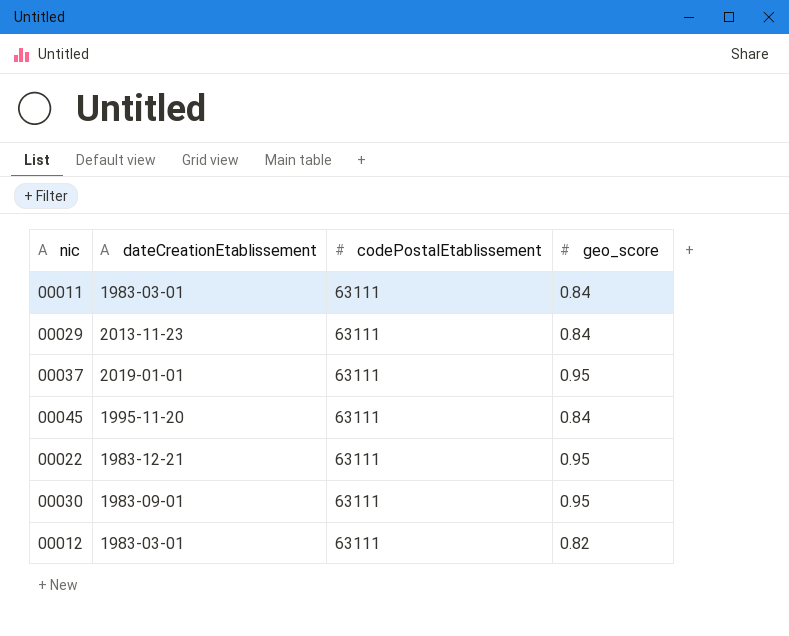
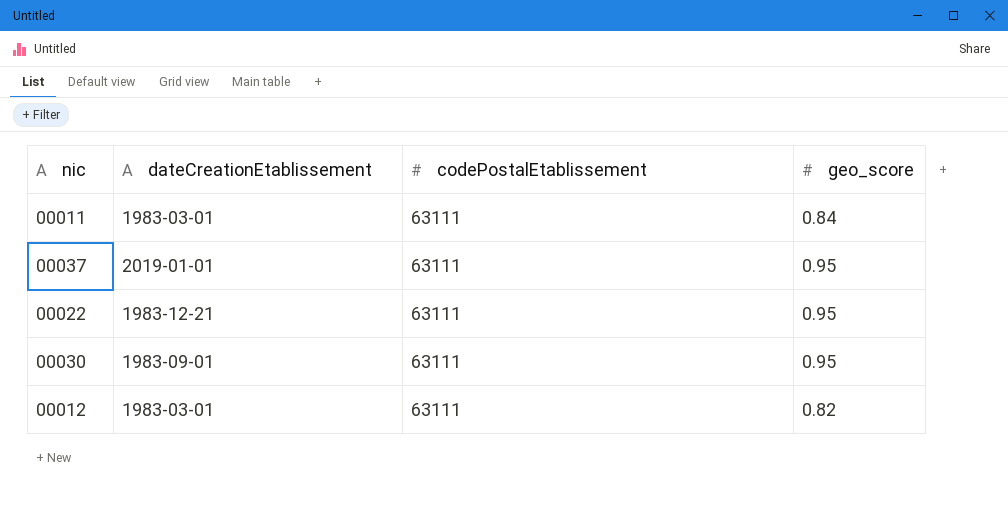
row 00029: 2013-11-23 | 63111 | 0.84 -> none
row 00045: 1995-11-20 | 63111 | 0.84 -> none

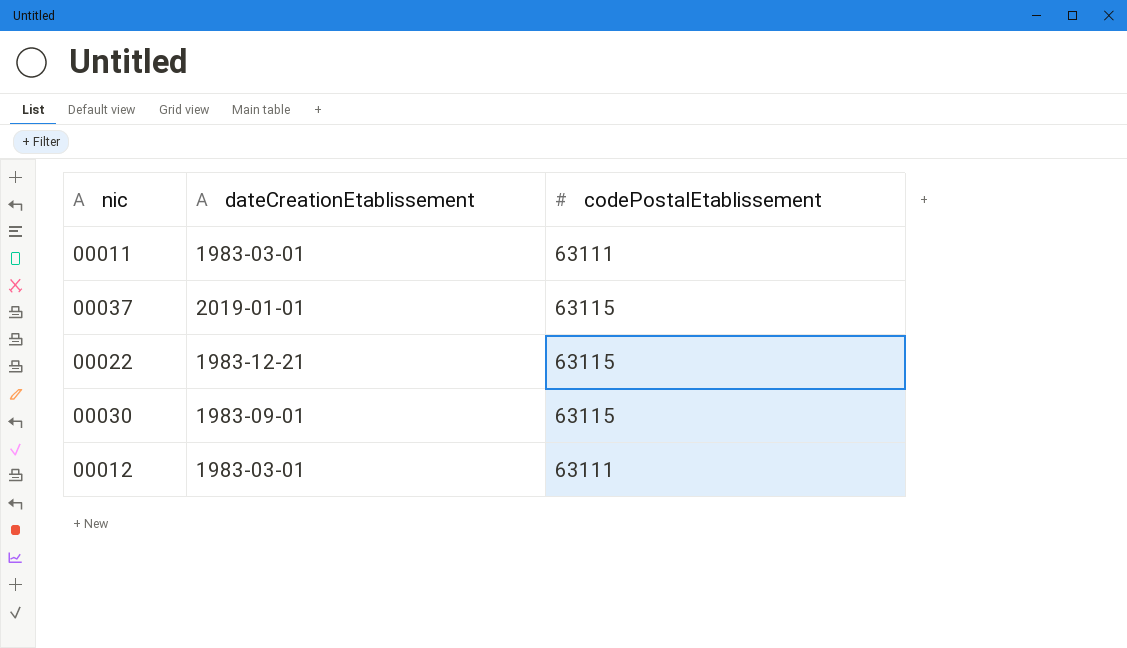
column geo_score | position: 4 -> none
00037 | codePostalEtablissement: 63111 -> 63115
00022 | codePostalEtablissement: 63111 -> 63115
00030 | codePostalEtablissement: 63111 -> 63115

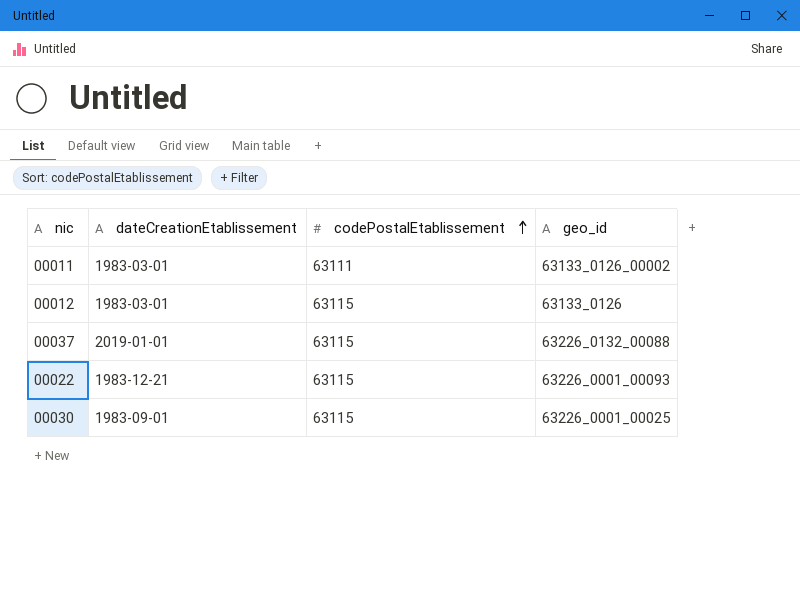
row order: none -> codePostalEtablissement ascending
column geo_id | position: none -> 4
00012 | codePostalEtablissement: 63111 -> 63115

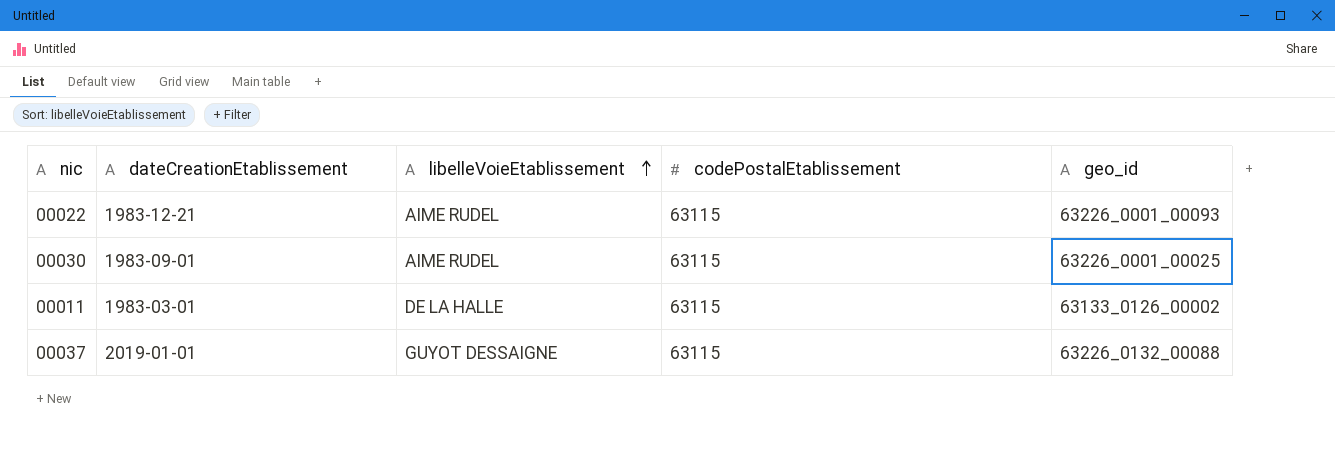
row order: codePostalEtablissement ascending -> libelleVoieEtablissement ascending
column libelleVoieEtablissement | position: none -> 3
row 00012: 1983-03-01 | 63115 | 63133_0126 -> none
00011 | codePostalEtablissement: 63111 -> 63115

